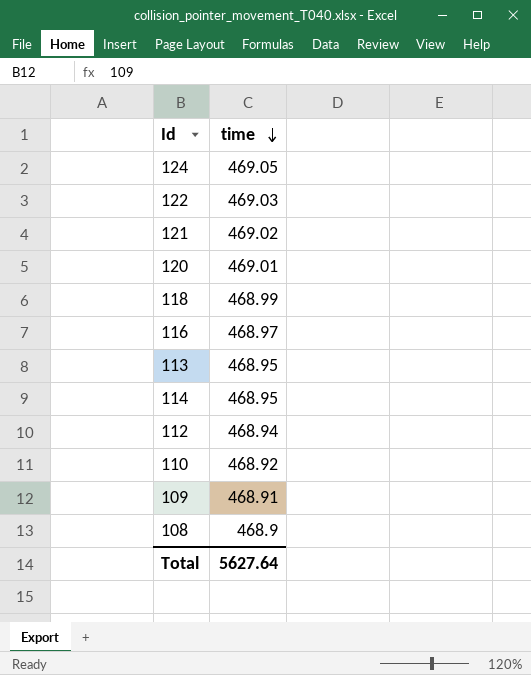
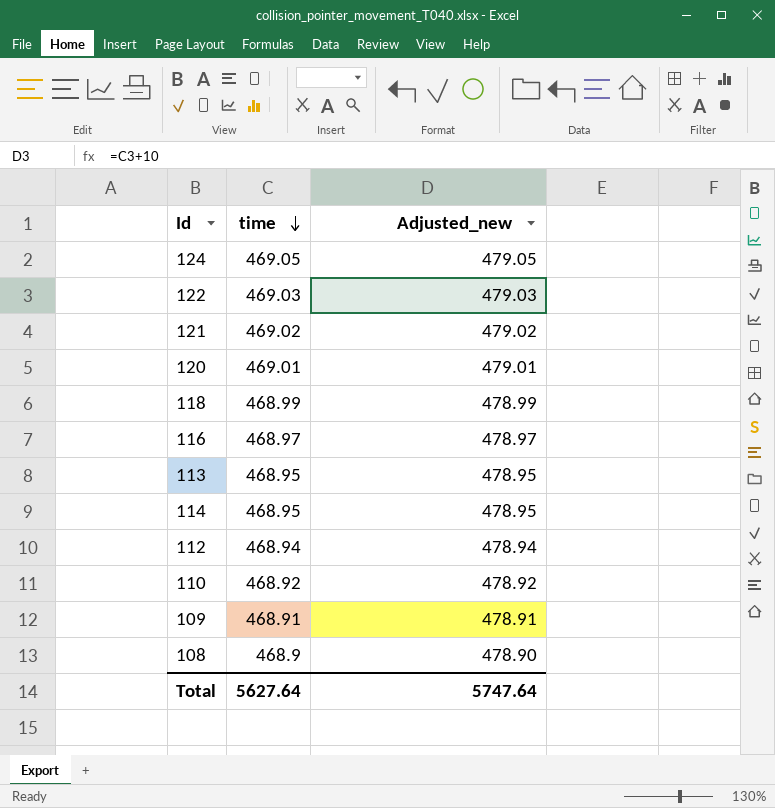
column Adjusted_new | formula: none -> [time] + 10

